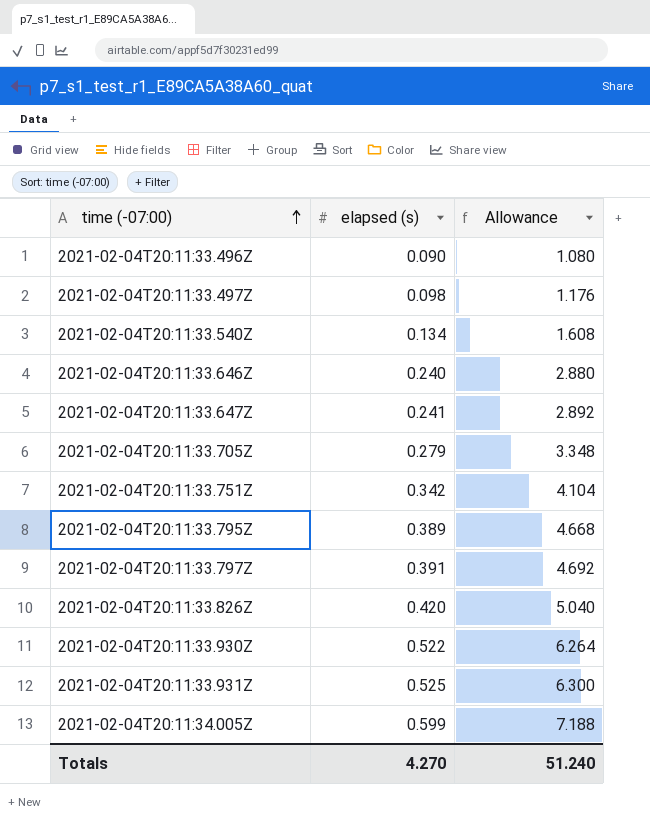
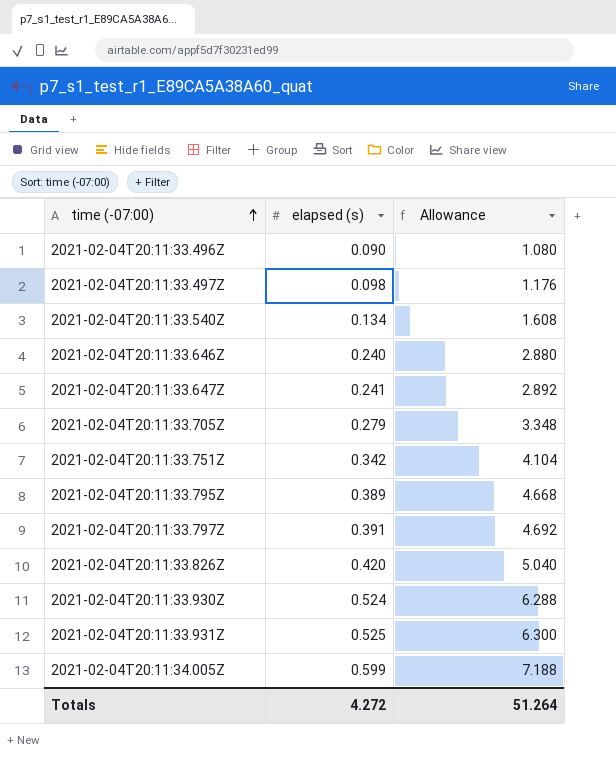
2021-02-04T20:11:33.930Z | elapsed (s): 0.522 -> 0.524
2021-02-04T20:11:33.930Z | Allowance: 6.264 -> 6.288
Totals | elapsed (s): 4.270 -> 4.272
Totals | Allowance: 51.240 -> 51.264

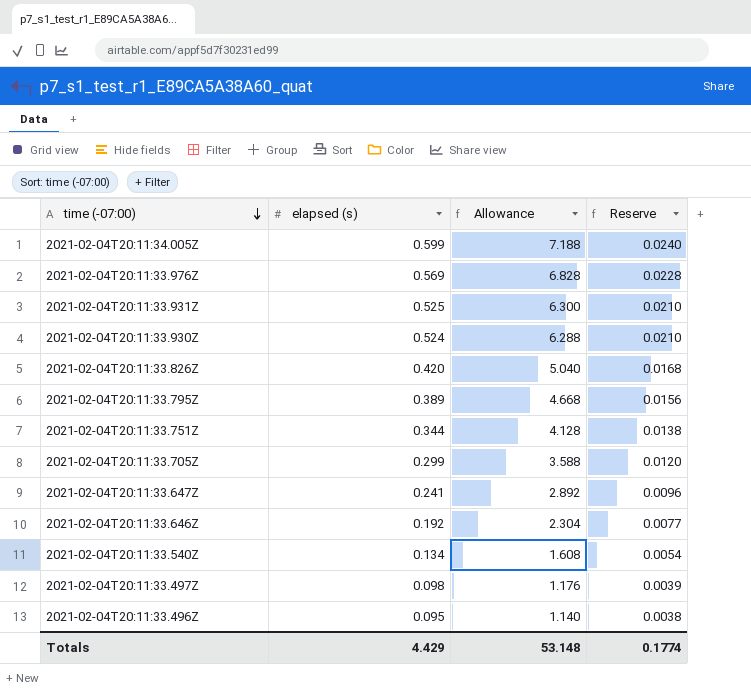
row order: time (-07:00) ascending -> time (-07:00) descending
column Reserve | formula: none -> [elapsed (s)] * 0.04
row 2021-02-04T20:11:33.797Z: 0.391 | 4.692 -> none
row 2021-02-04T20:11:33.976Z: none -> 0.569 | 6.828 | 0.0228
2021-02-04T20:11:33.751Z | elapsed (s): 0.342 -> 0.344
2021-02-04T20:11:33.751Z | Allowance: 4.104 -> 4.128
2021-02-04T20:11:33.705Z | elapsed (s): 0.279 -> 0.299
2021-02-04T20:11:33.705Z | Allowance: 3.348 -> 3.588
2021-02-04T20:11:33.646Z | elapsed (s): 0.240 -> 0.192
2021-02-04T20:11:33.646Z | Allowance: 2.880 -> 2.304
2021-02-04T20:11:33.496Z | elapsed (s): 0.090 -> 0.095
2021-02-04T20:11:33.496Z | Allowance: 1.080 -> 1.140
Totals | elapsed (s): 4.272 -> 4.429
Totals | Allowance: 51.264 -> 53.148

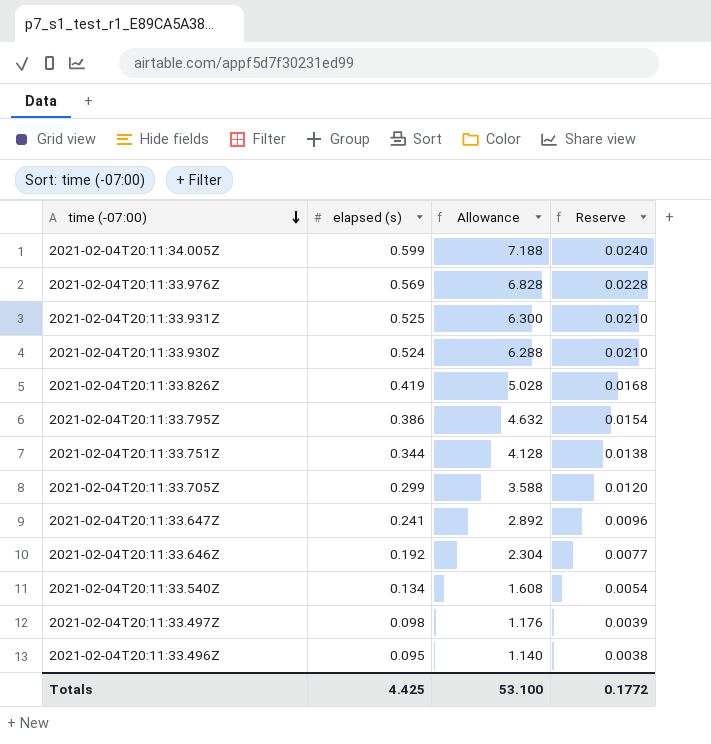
2021-02-04T20:11:33.826Z | elapsed (s): 0.420 -> 0.419
2021-02-04T20:11:33.826Z | Allowance: 5.040 -> 5.028
2021-02-04T20:11:33.795Z | elapsed (s): 0.389 -> 0.386
2021-02-04T20:11:33.795Z | Allowance: 4.668 -> 4.632
2021-02-04T20:11:33.795Z | Reserve: 0.0156 -> 0.0154
Totals | elapsed (s): 4.429 -> 4.425
Totals | Allowance: 53.148 -> 53.100
Totals | Reserve: 0.1774 -> 0.1772

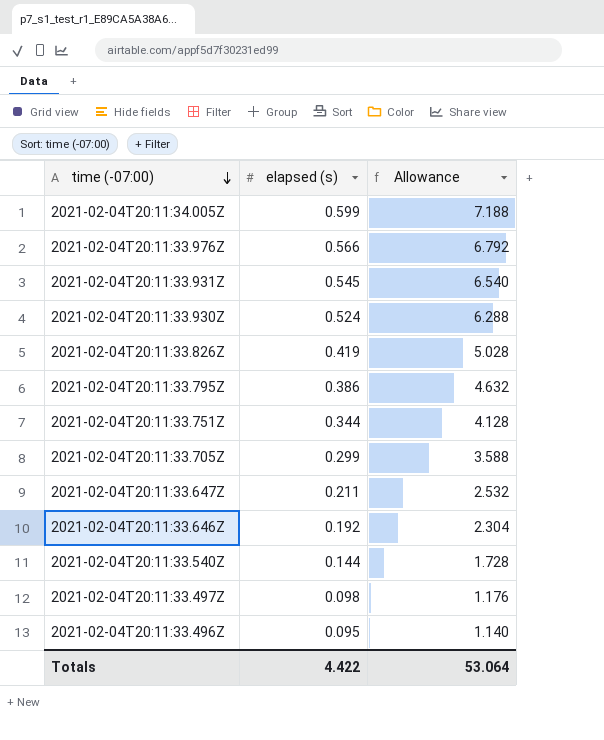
column Reserve | formula: [elapsed (s)] * 0.04 -> none
2021-02-04T20:11:33.976Z | elapsed (s): 0.569 -> 0.566
2021-02-04T20:11:33.976Z | Allowance: 6.828 -> 6.792
2021-02-04T20:11:33.931Z | elapsed (s): 0.525 -> 0.545
2021-02-04T20:11:33.931Z | Allowance: 6.300 -> 6.540
2021-02-04T20:11:33.647Z | elapsed (s): 0.241 -> 0.211
2021-02-04T20:11:33.647Z | Allowance: 2.892 -> 2.532
2021-02-04T20:11:33.540Z | elapsed (s): 0.134 -> 0.144
2021-02-04T20:11:33.540Z | Allowance: 1.608 -> 1.728
Totals | elapsed (s): 4.425 -> 4.422
Totals | Allowance: 53.100 -> 53.064

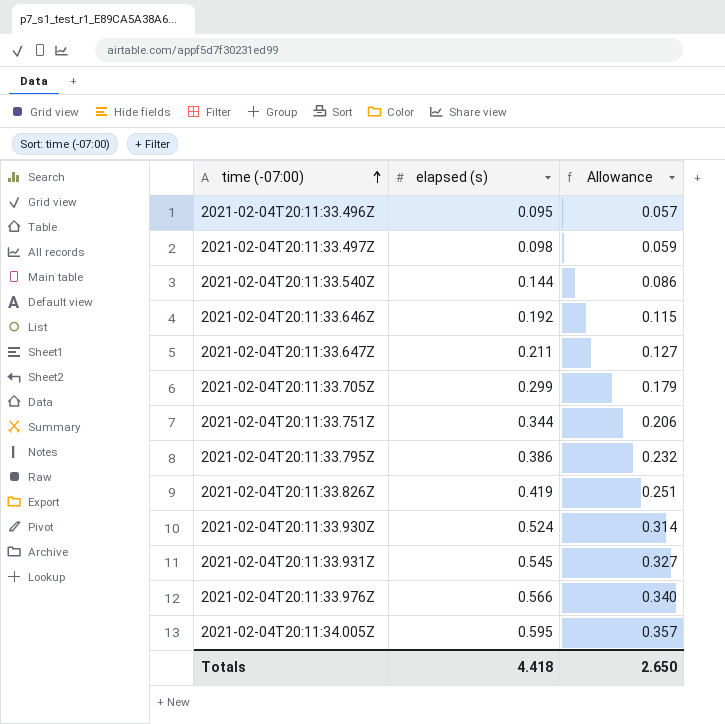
row order: time (-07:00) descending -> time (-07:00) ascending
column Allowance | formula: [elapsed (s)] * 12 -> [elapsed (s)] * 0.6
2021-02-04T20:11:34.005Z | elapsed (s): 0.599 -> 0.595
Totals | elapsed (s): 4.422 -> 4.418
Totals | Allowance: 53.064 -> 2.650

